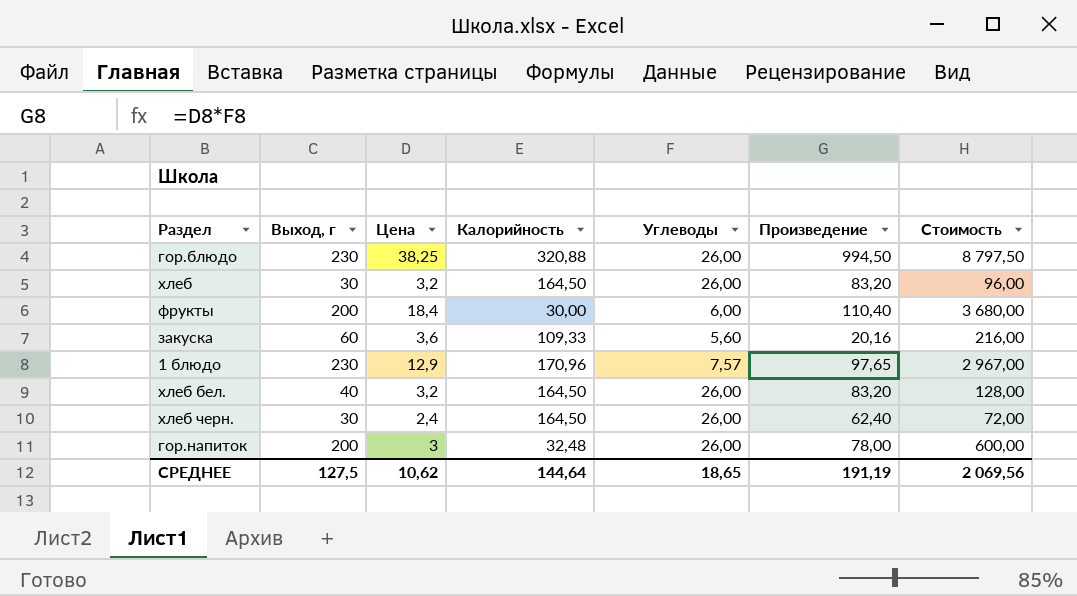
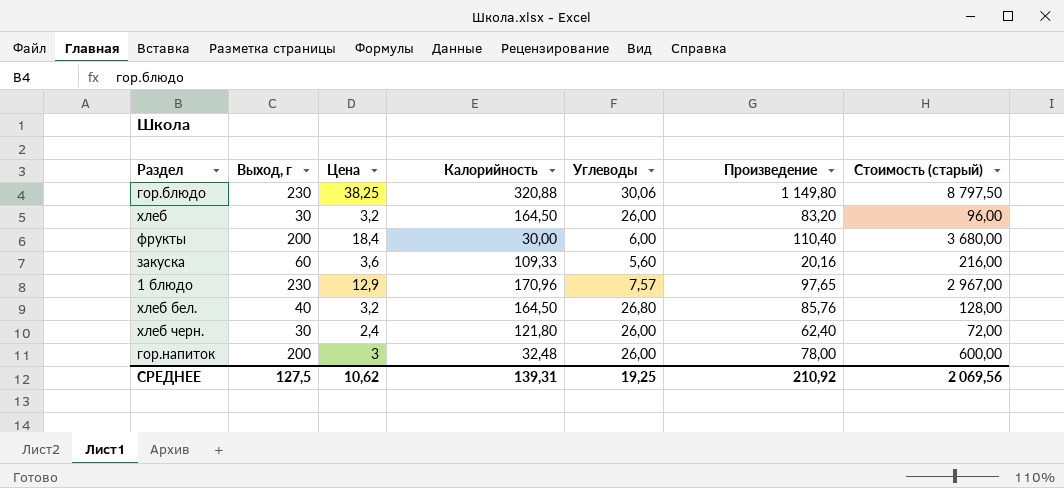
column name: Стоимость -> Стоимость (старый)
гор.блюдо | Углеводы: 26,00 -> 30,06
гор.блюдо | Произведение: 994,50 -> 1 149,80
хлеб бел. | Углеводы: 26,00 -> 26,80
хлеб бел. | Произведение: 83,20 -> 85,76
хлеб черн. | Калорийность: 164,50 -> 121,80
СРЕДНЕЕ | Калорийность: 144,64 -> 139,31
СРЕДНЕЕ | Углеводы: 18,65 -> 19,25
СРЕДНЕЕ | Произведение: 191,19 -> 210,92

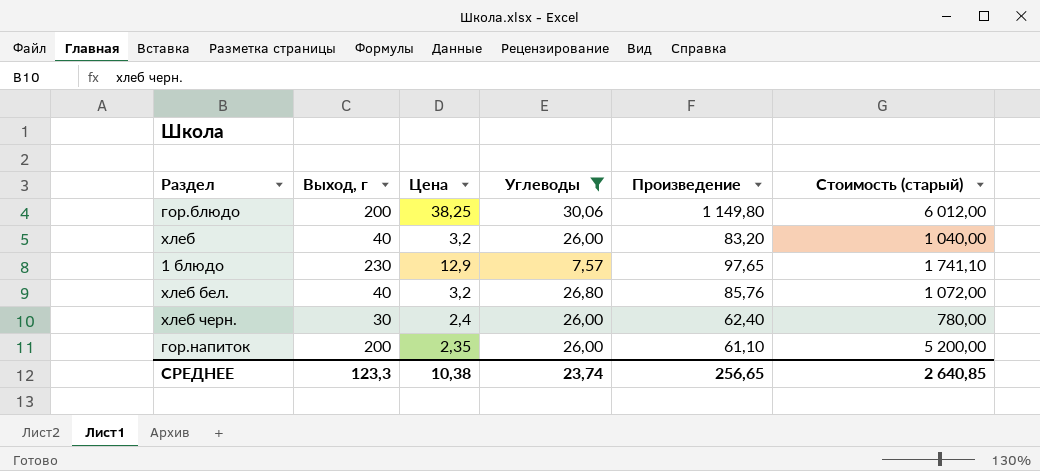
filter: none -> Углеводы >= 7,57
column Калорийность | position: 4 -> none
column Стоимость (старый) | formula: [Выход, г] * [Цена] -> [Выход, г] * [Углеводы]
гор.блюдо | Выход, г: 230 -> 200
хлеб | Выход, г: 30 -> 40
гор.напиток | Цена: 3 -> 2,35
гор.напиток | Произведение: 78,00 -> 61,10
СРЕДНЕЕ | Выход, г: 127,5 -> 123,3
СРЕДНЕЕ | Цена: 10,62 -> 10,38
СРЕДНЕЕ | Углеводы: 19,25 -> 23,74
СРЕДНЕЕ | Произведение: 210,92 -> 256,65
СРЕДНЕЕ | Стоимость (старый): 2 069,56 -> 2 640,85

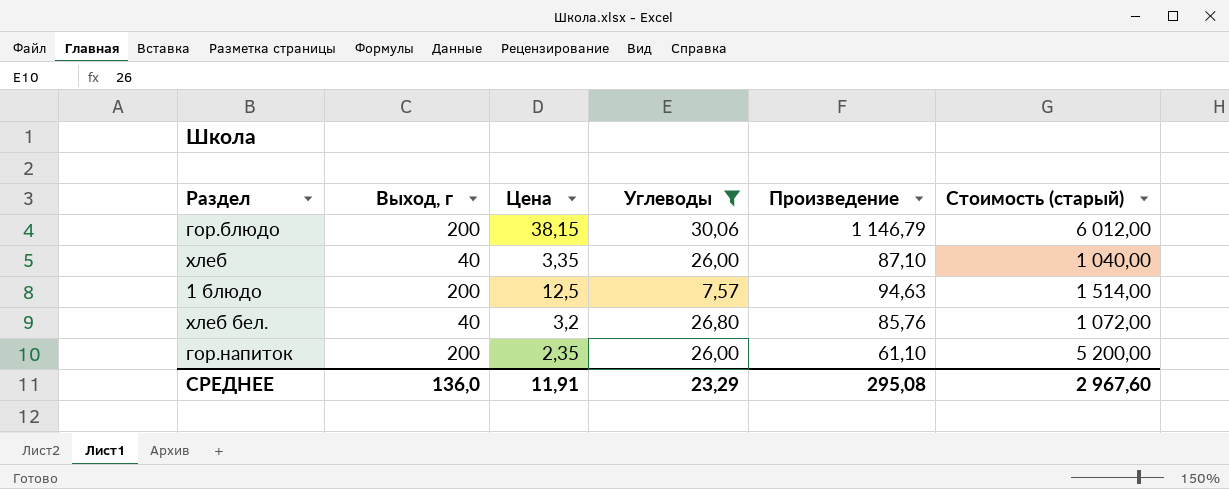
row хлеб черн.: 30 | 2,4 | 26,00 | 62,40 | 780,00 -> none
гор.блюдо | Цена: 38,25 -> 38,15
гор.блюдо | Произведение: 1 149,80 -> 1 146,79
хлеб | Цена: 3,2 -> 3,35
хлеб | Произведение: 83,20 -> 87,10
1 блюдо | Выход, г: 230 -> 200
1 блюдо | Цена: 12,9 -> 12,5
1 блюдо | Произведение: 97,65 -> 94,63
1 блюдо | Стоимость (старый): 1 741,10 -> 1 514,00
СРЕДНЕЕ | Выход, г: 123,3 -> 136,0
СРЕДНЕЕ | Цена: 10,38 -> 11,91
СРЕДНЕЕ | Углеводы: 23,74 -> 23,29
СРЕДНЕЕ | Произведение: 256,65 -> 295,08
СРЕДНЕЕ | Стоимость (старый): 2 640,85 -> 2 967,60

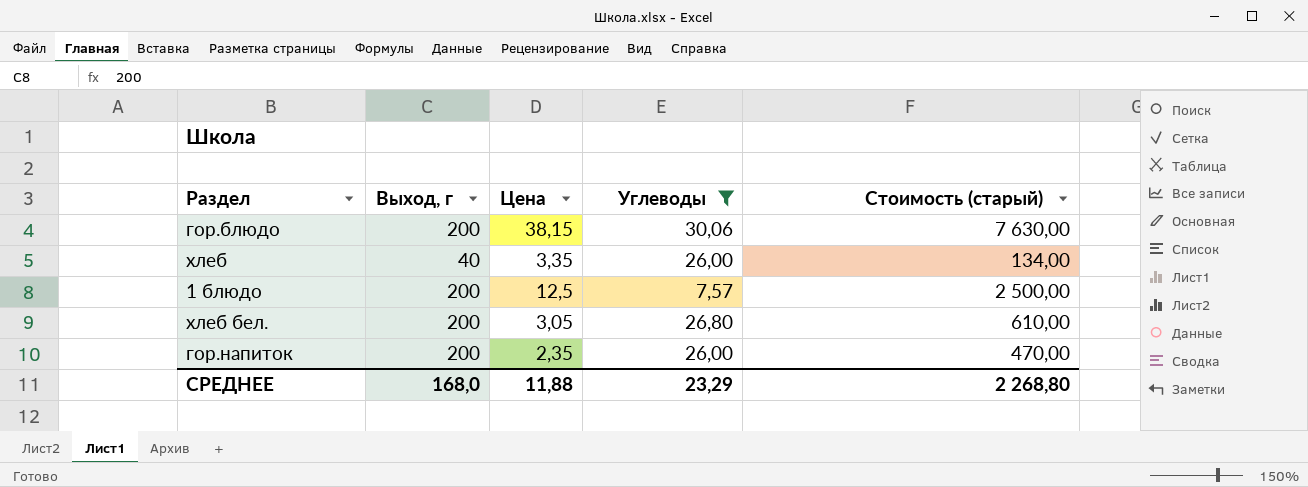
column Произведение | formula: [Цена] * [Углеводы] -> none
column Стоимость (старый) | formula: [Выход, г] * [Углеводы] -> [Выход, г] * [Цена]
хлеб бел. | Выход, г: 40 -> 200
хлеб бел. | Цена: 3,2 -> 3,05
СРЕДНЕЕ | Выход, г: 136,0 -> 168,0
СРЕДНЕЕ | Цена: 11,91 -> 11,88
СРЕДНЕЕ | Стоимость (старый): 2 967,60 -> 2 268,80

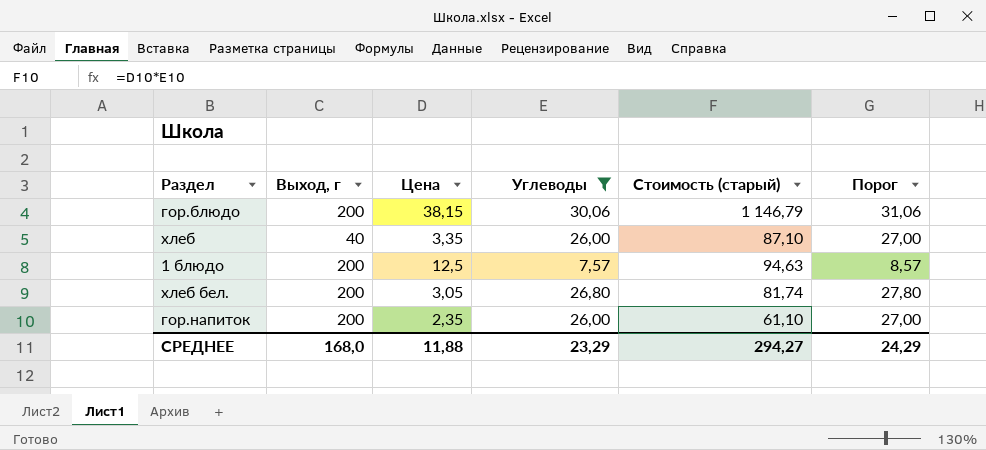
column Стоимость (старый) | formula: [Выход, г] * [Цена] -> [Цена] * [Углеводы]
column Порог | formula: none -> [Углеводы] + 1
СРЕДНЕЕ | Стоимость (старый): 2 268,80 -> 294,27

